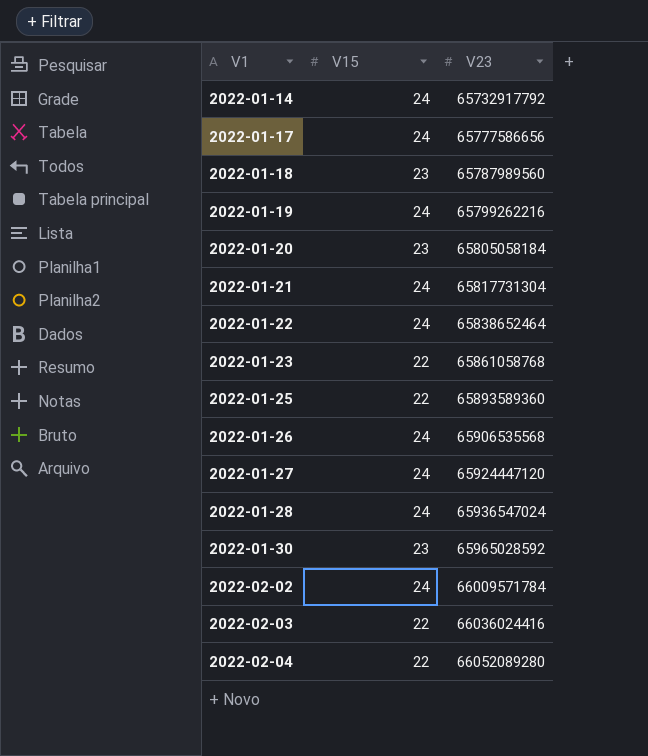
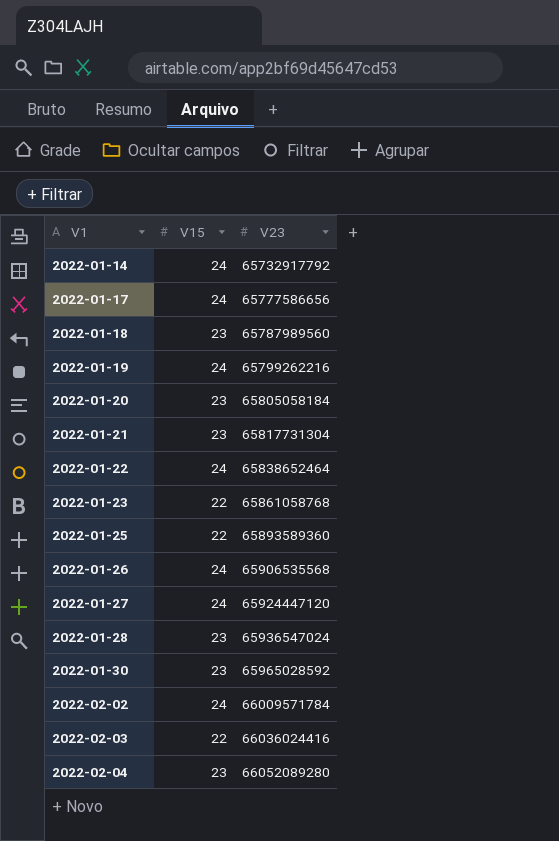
2022-01-21 | V15: 24 -> 23
2022-01-28 | V15: 24 -> 23
2022-02-04 | V15: 22 -> 23

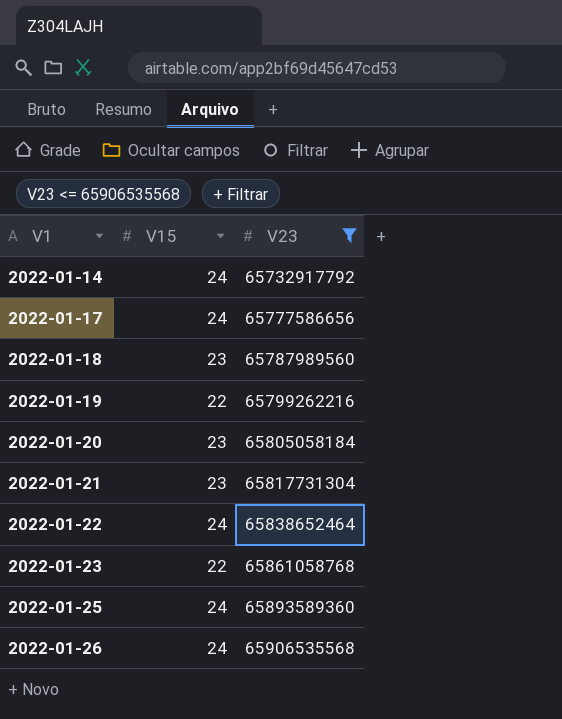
filter: none -> V23 <= 65906535568
2022-01-19 | V15: 24 -> 22
2022-01-25 | V15: 22 -> 24

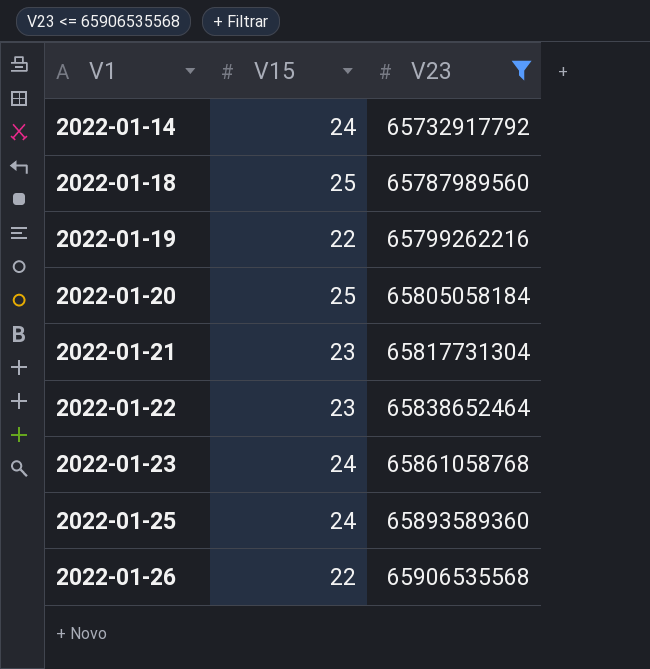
row 2022-01-17: 24 | 65777586656 -> none
2022-01-18 | V15: 23 -> 25
2022-01-20 | V15: 23 -> 25
2022-01-22 | V15: 24 -> 23
2022-01-23 | V15: 22 -> 24
2022-01-26 | V15: 24 -> 22

